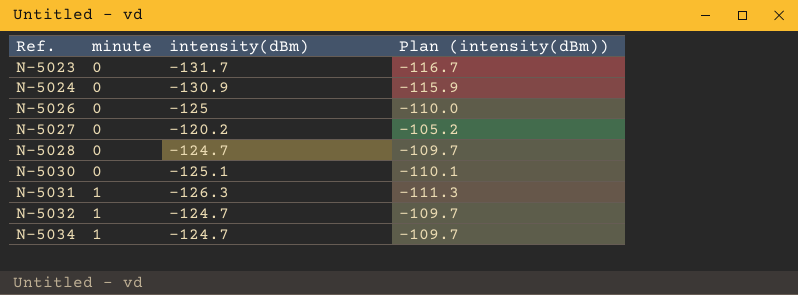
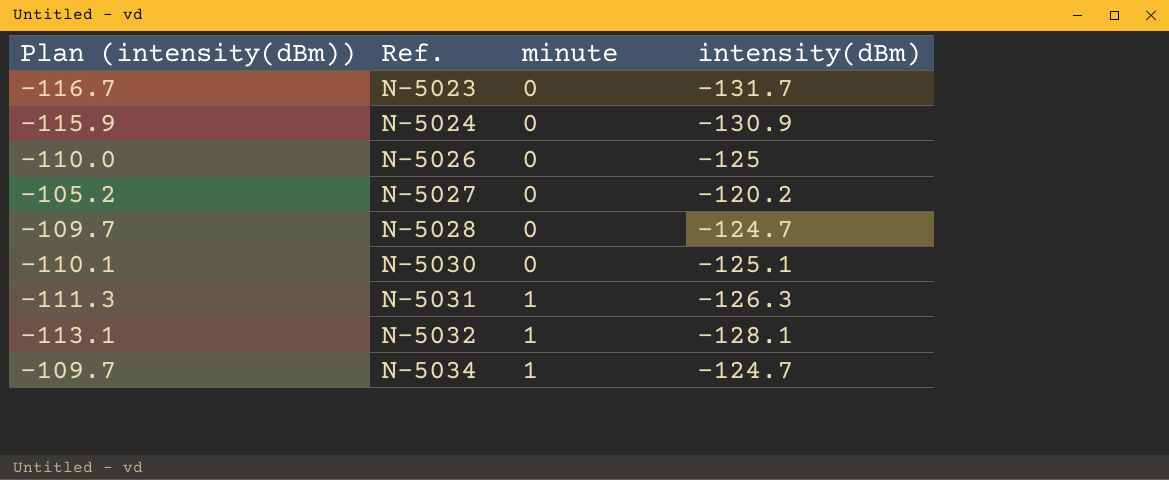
column Plan (intensity(dBm)) | position: 4 -> 1
N-5032 | Plan (intensity(dBm)): -109.7 -> -113.1
N-5032 | intensity(dBm): -124.7 -> -128.1

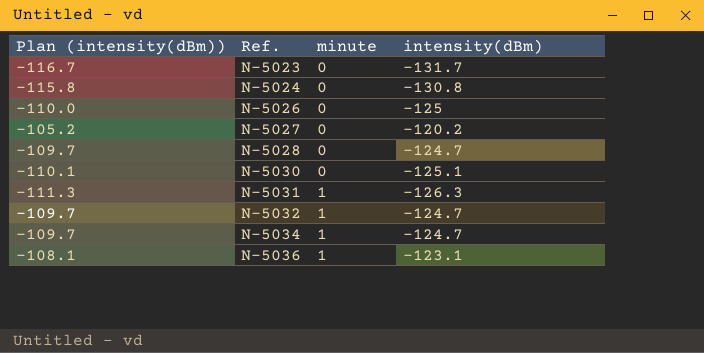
N-5024 | Plan (intensity(dBm)): -115.9 -> -115.8
N-5024 | intensity(dBm): -130.9 -> -130.8
N-5032 | Plan (intensity(dBm)): -113.1 -> -109.7
N-5032 | intensity(dBm): -128.1 -> -124.7
row N-5036: none -> -108.1 | 1 | -123.1

